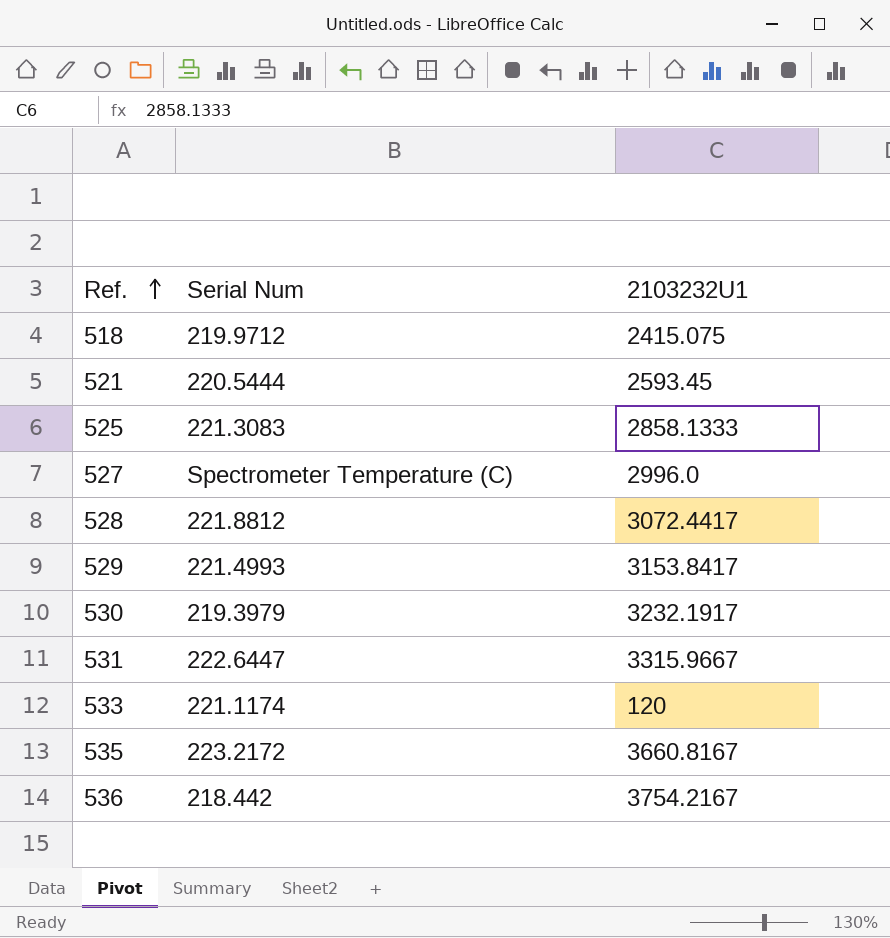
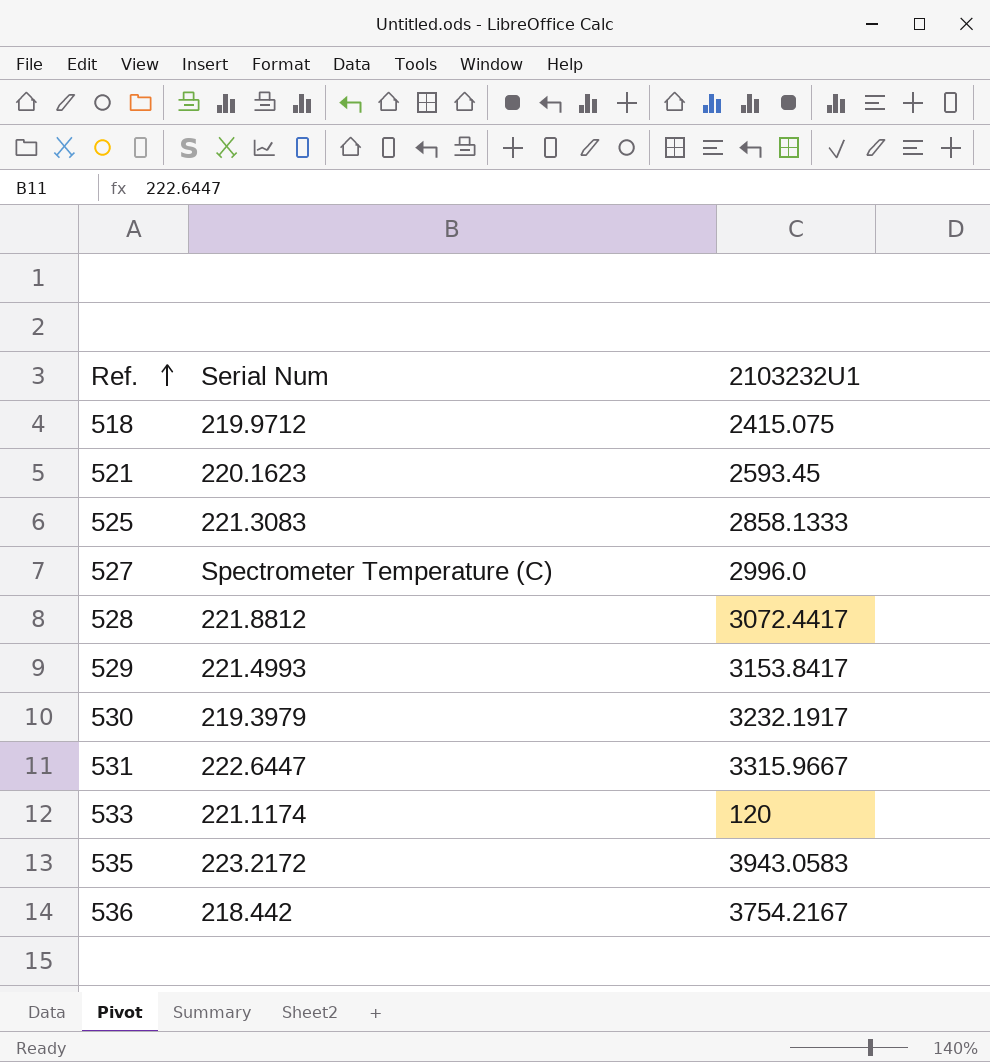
521 | Serial Num: 220.5444 -> 220.1623
535 | 2103232U1: 3660.8167 -> 3943.0583

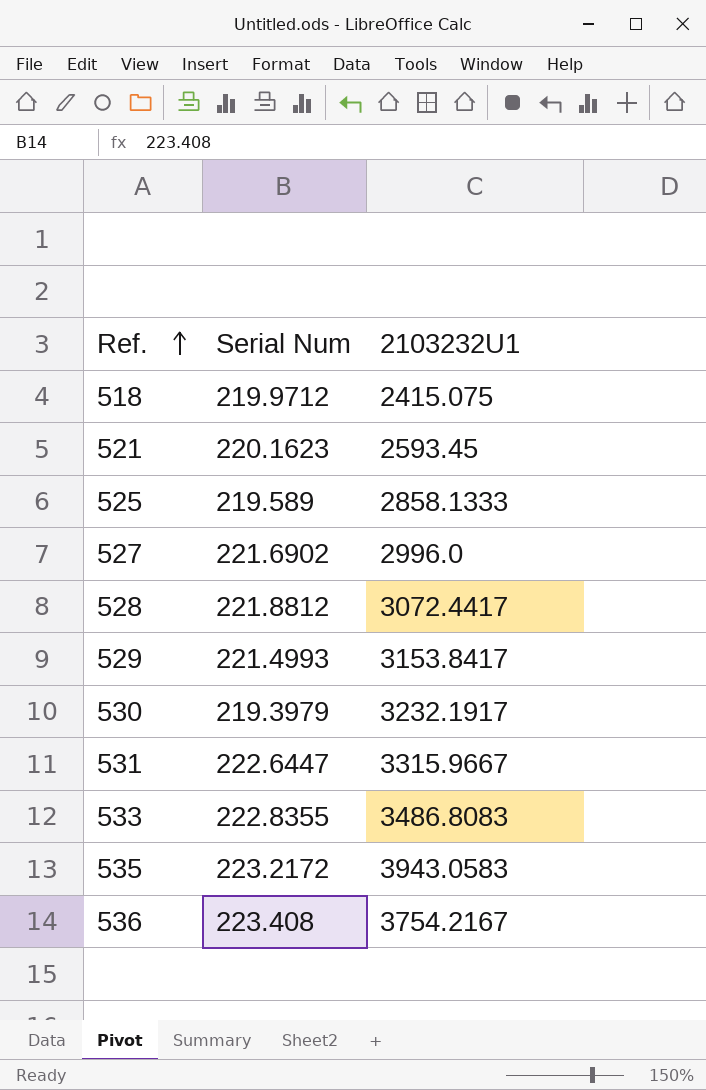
525 | Serial Num: 221.3083 -> 219.589
527 | Serial Num: Spectrometer Temperature (C) -> 221.6902
533 | Serial Num: 221.1174 -> 222.8355
533 | 2103232U1: 120 -> 3486.8083
536 | Serial Num: 218.442 -> 223.408

